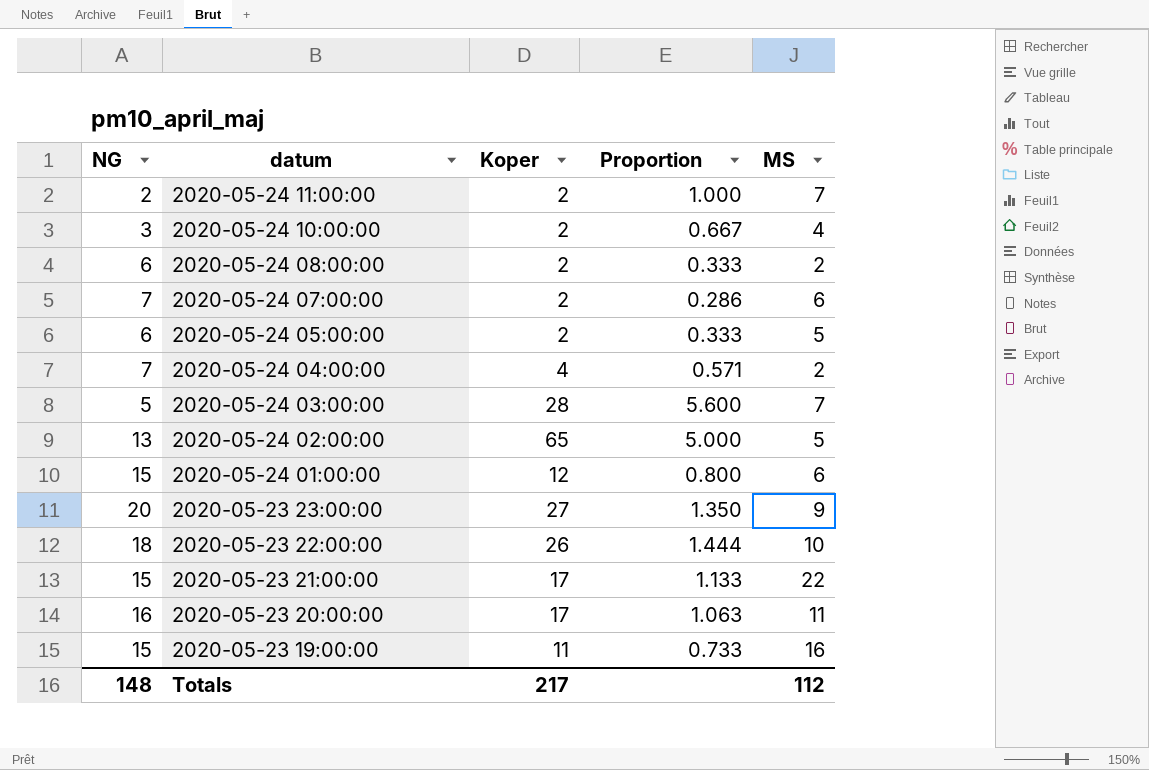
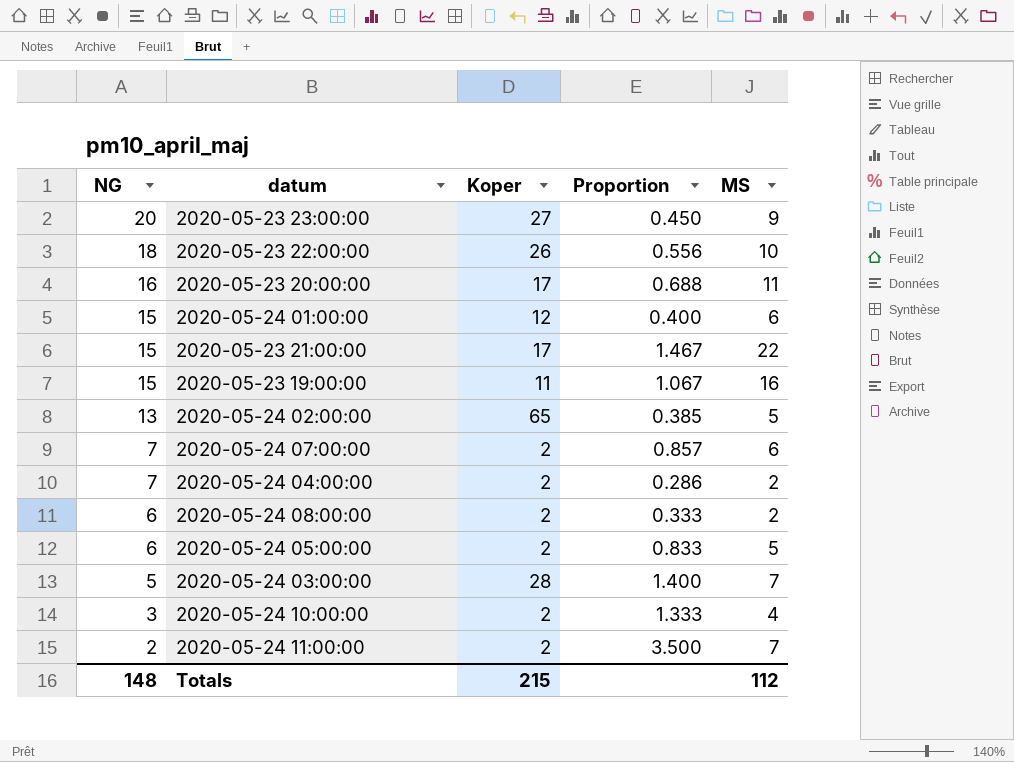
row order: datum descending -> NG descending
column Proportion | formula: [Koper] / [NG] -> [MS] / [NG]
2020-05-24 04:00:00 | Koper: 4 -> 2
Totals | Koper: 217 -> 215

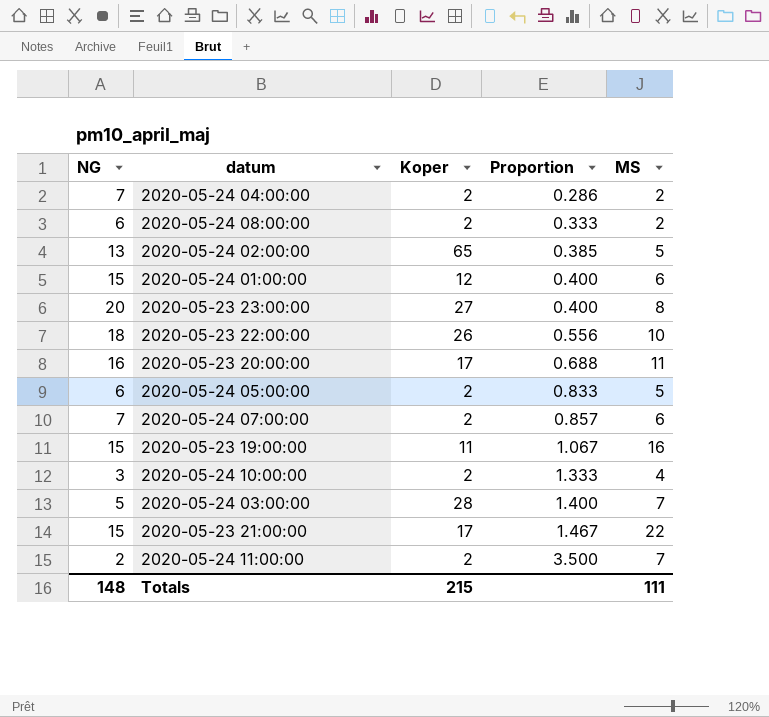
row order: NG descending -> Proportion ascending
2020-05-23 23:00:00 | Proportion: 0.450 -> 0.400
2020-05-23 23:00:00 | MS: 9 -> 8
Totals | MS: 112 -> 111

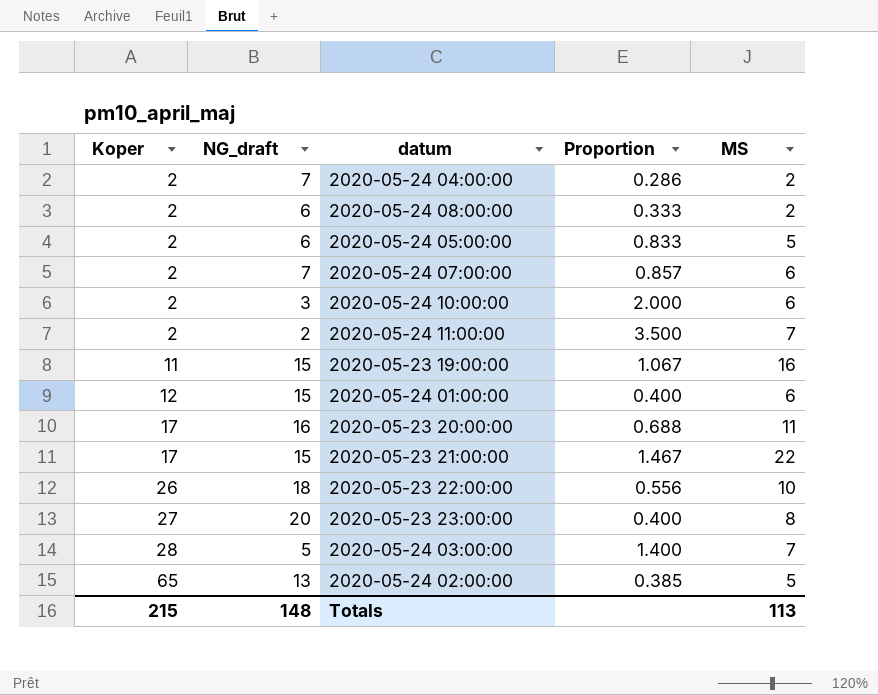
row order: Proportion ascending -> Koper ascending
column Koper | position: 3 -> 1
column name: NG -> NG_draft
2020-05-24 10:00:00 | Proportion: 1.333 -> 2.000
2020-05-24 10:00:00 | MS: 4 -> 6
Totals | MS: 111 -> 113

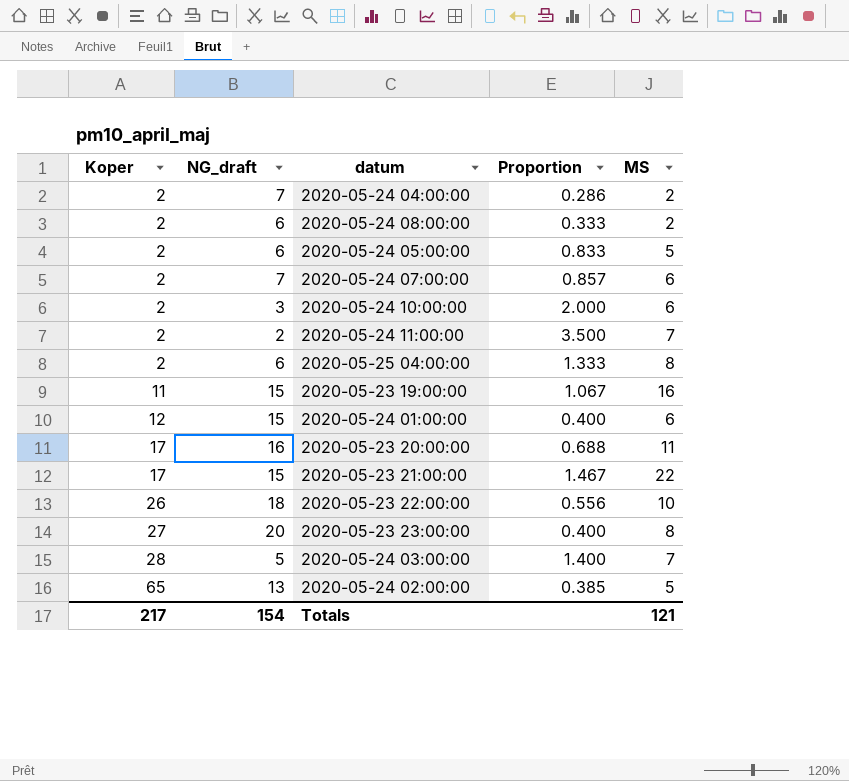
row 2020-05-25 04:00:00: none -> 2 | 6 | 1.333 | 8
Totals | Koper: 215 -> 217
Totals | NG_draft: 148 -> 154
Totals | MS: 113 -> 121

